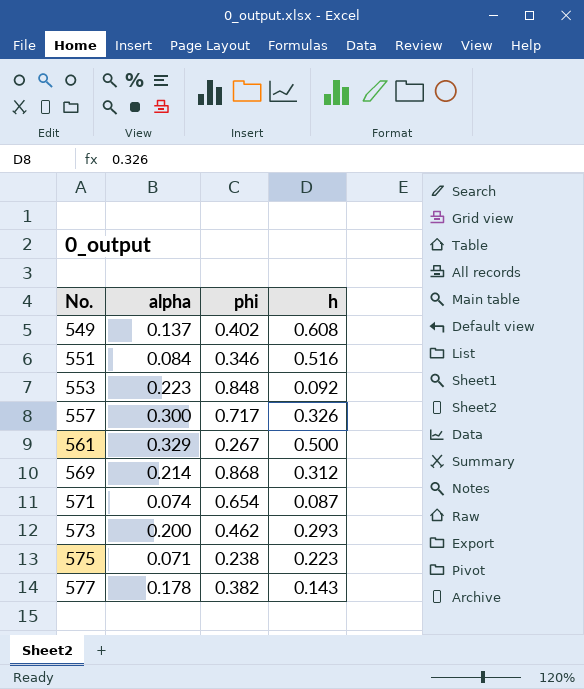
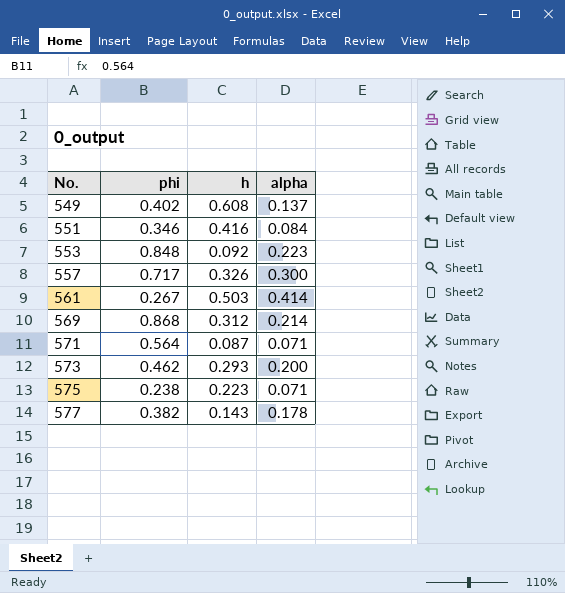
column alpha | position: 2 -> 4
551 | h: 0.516 -> 0.416
561 | h: 0.500 -> 0.503
561 | alpha: 0.329 -> 0.414
571 | phi: 0.654 -> 0.564
571 | alpha: 0.074 -> 0.071

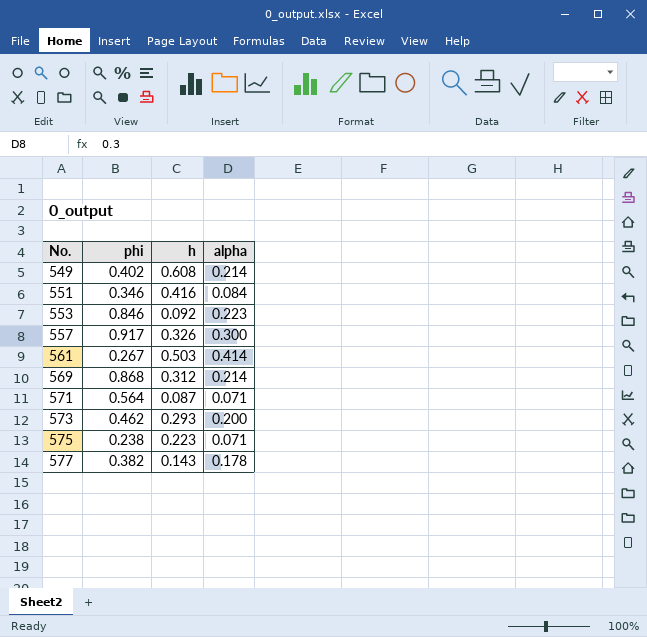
549 | alpha: 0.137 -> 0.214
553 | phi: 0.848 -> 0.846
557 | phi: 0.717 -> 0.917

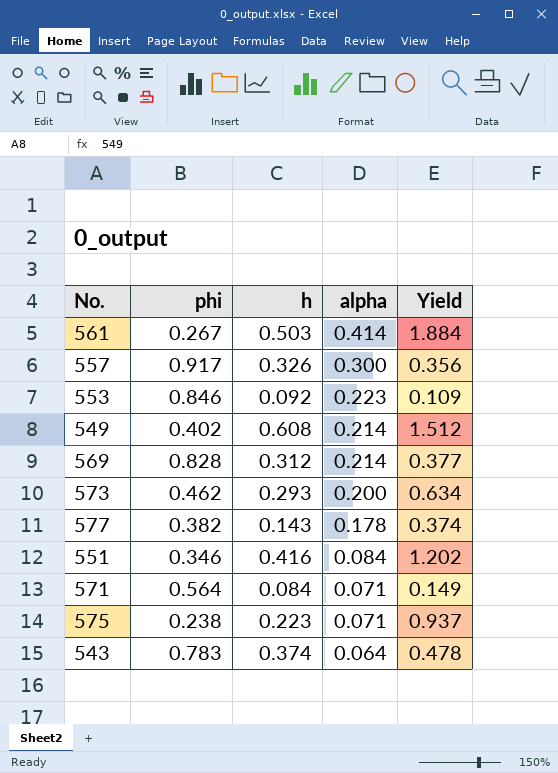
row order: No. ascending -> alpha descending
column Yield | formula: none -> [h] / [phi]
569 | phi: 0.868 -> 0.828
571 | h: 0.087 -> 0.084
row 543: none -> 0.783 | 0.374 | 0.064 | 0.478

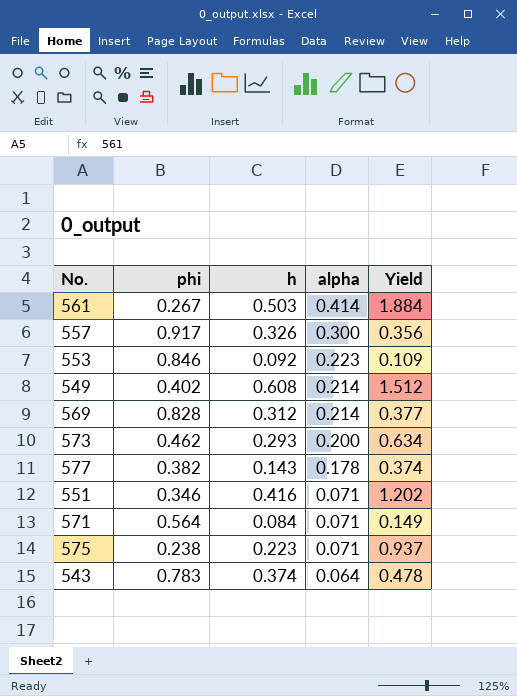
551 | alpha: 0.084 -> 0.071

